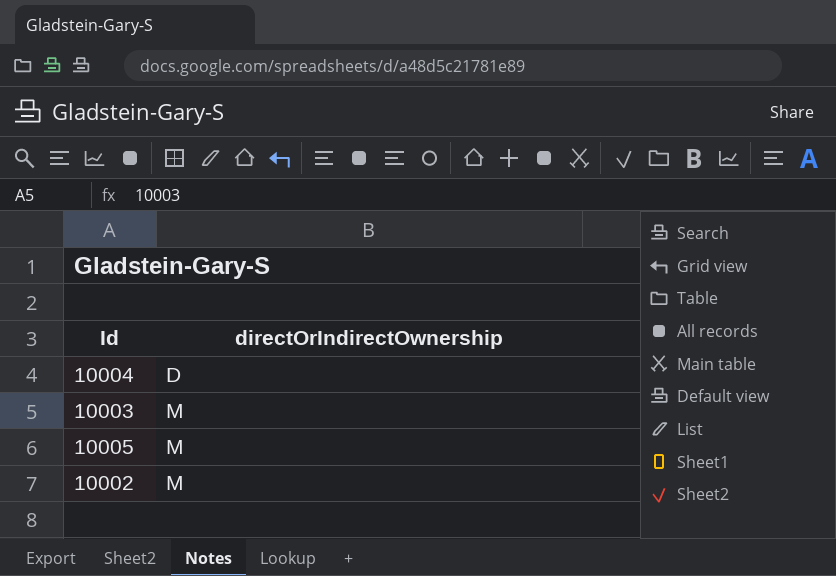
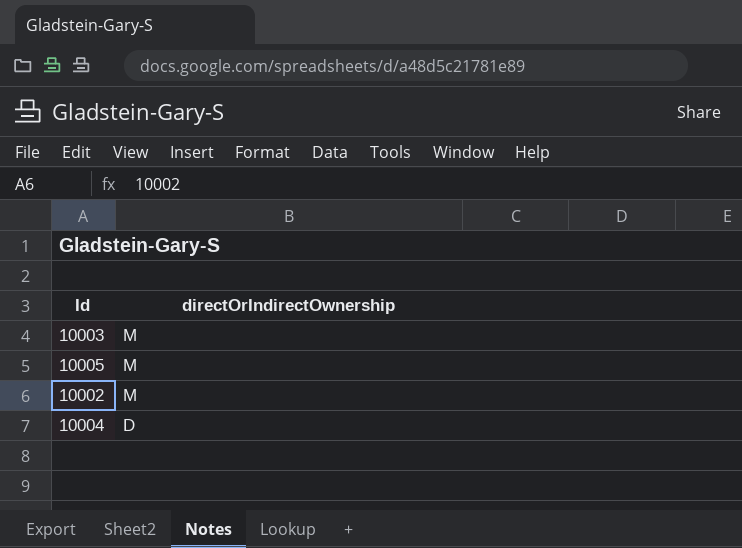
row order: directOrIndirectOwnership ascending -> directOrIndirectOwnership descending

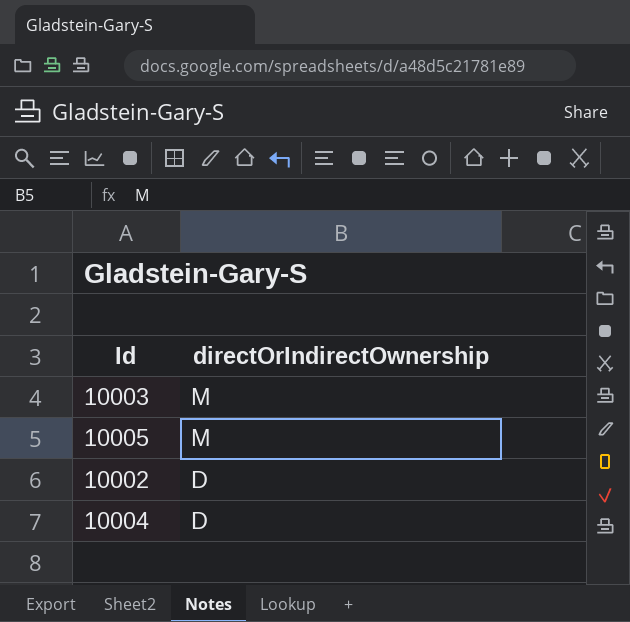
10002 | directOrIndirectOwnership: M -> D

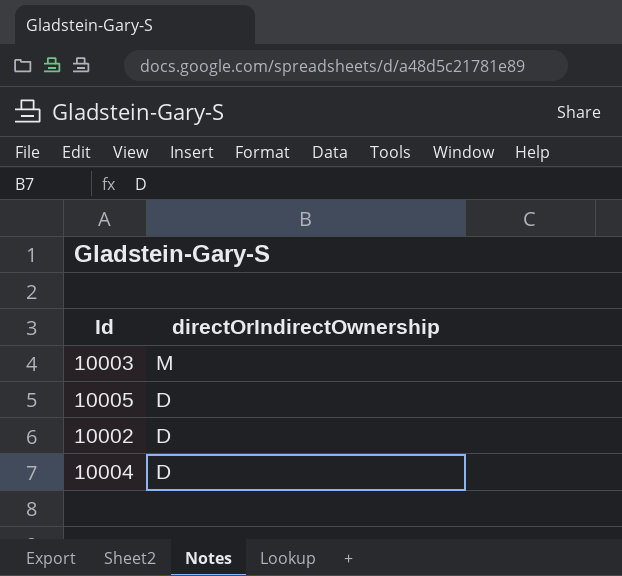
10005 | directOrIndirectOwnership: M -> D

